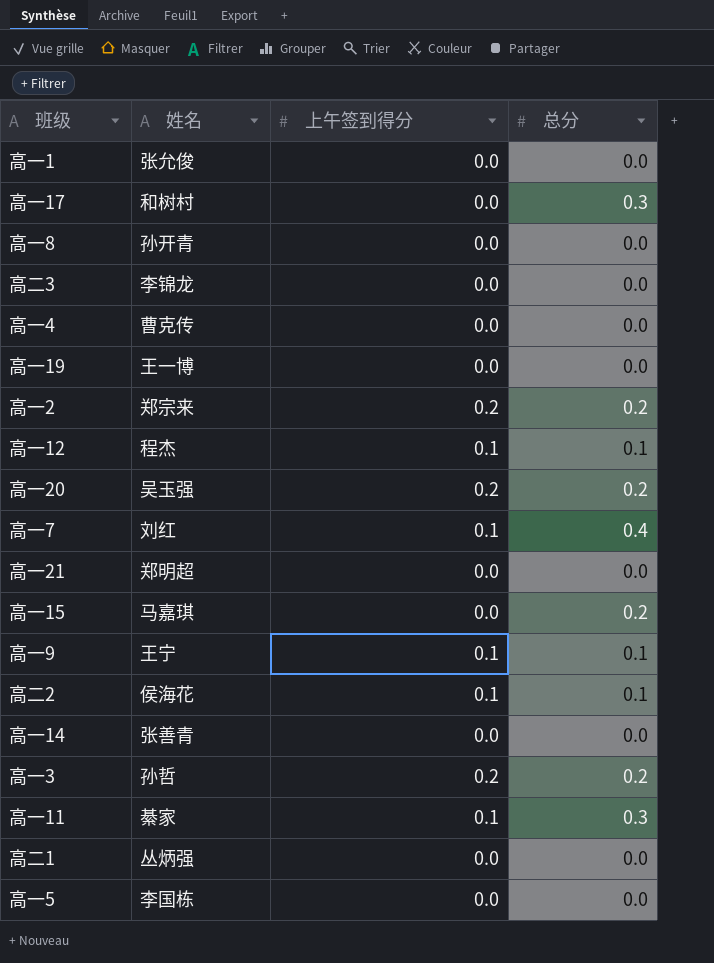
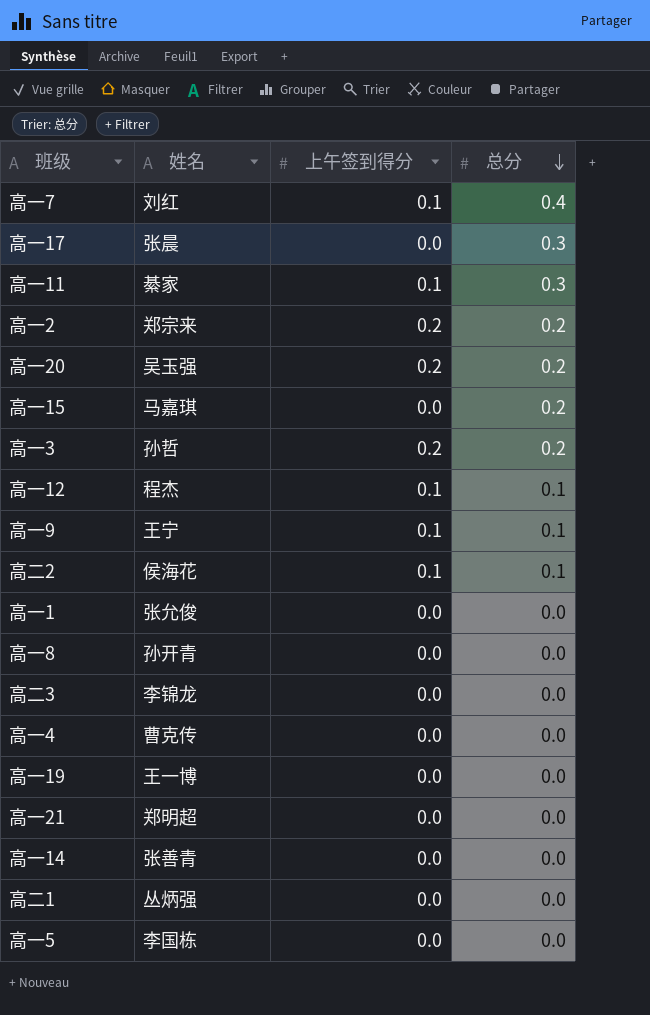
row order: none -> 总分 descending
高一17 | 姓名: 和树村 -> 张晨

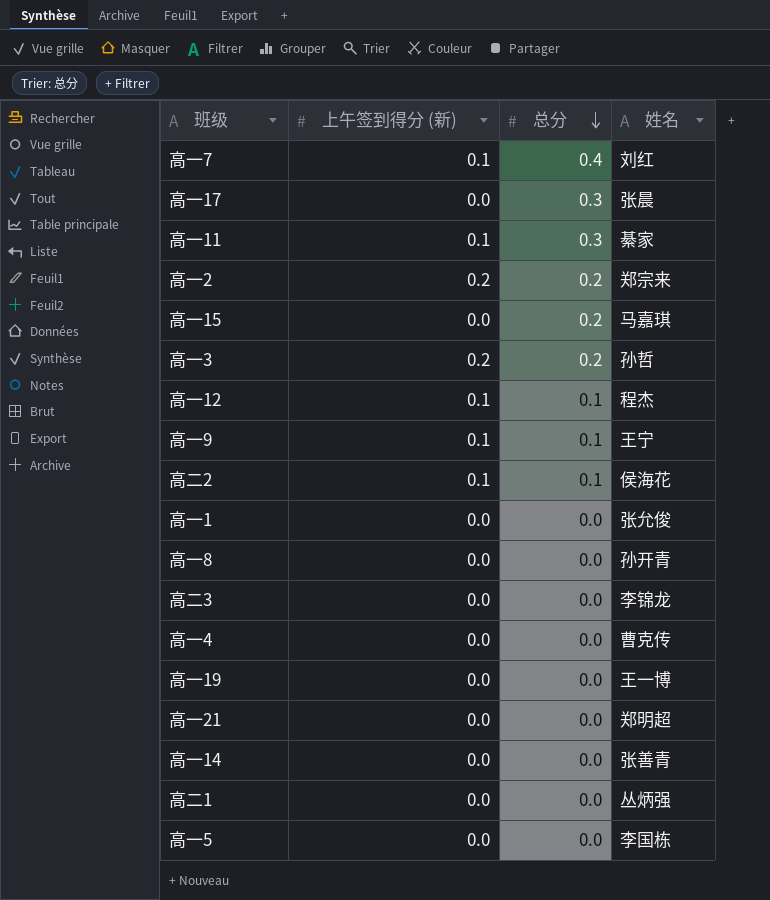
column name: 上午签到得分 -> 上午签到得分 (新)
column 姓名 | position: 2 -> 4
row 高一20: 吴玉强 | 0.2 | 0.2 -> none

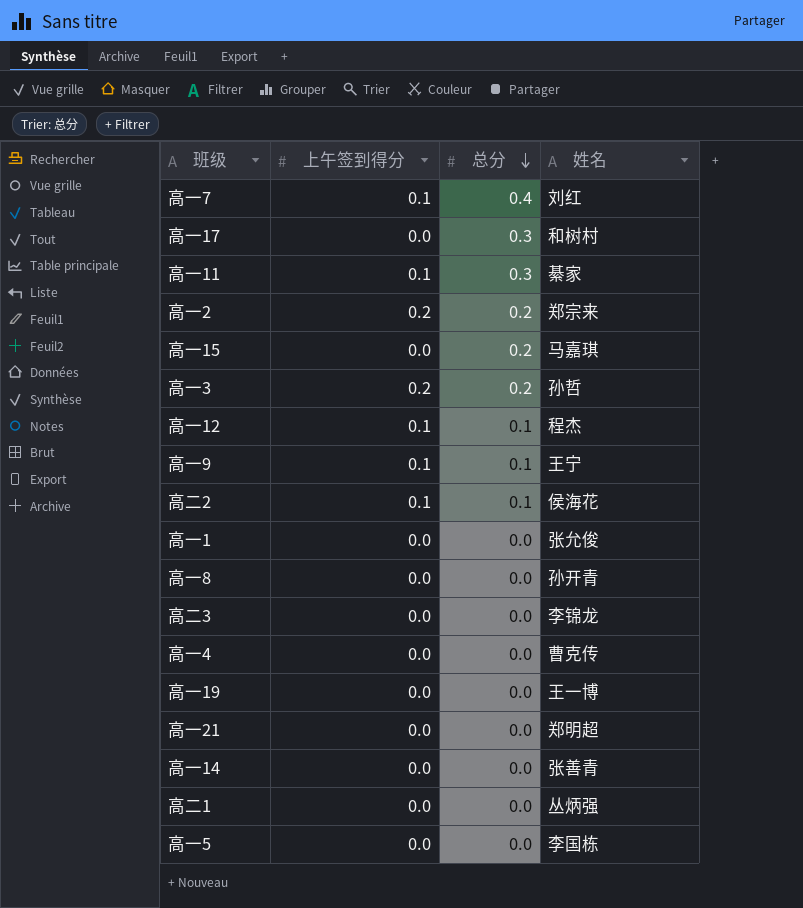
column name: 上午签到得分 (新) -> 上午签到得分
高一17 | 姓名: 张晨 -> 和树村

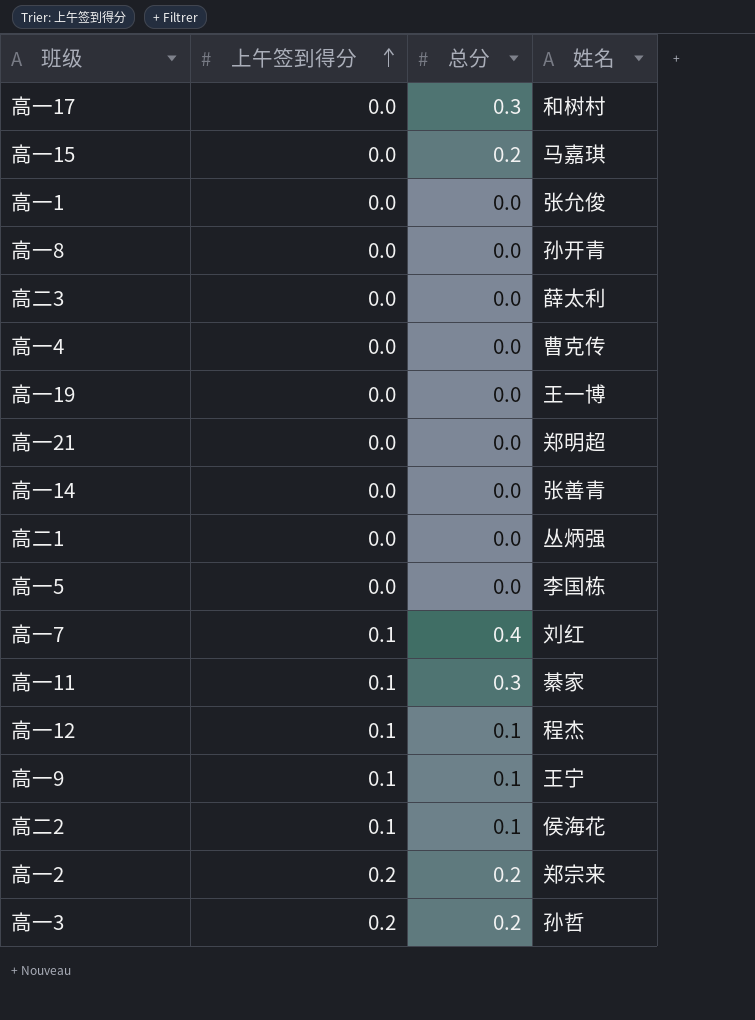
row order: 总分 descending -> 上午签到得分 ascending
高二3 | 姓名: 李锦龙 -> 薛太利

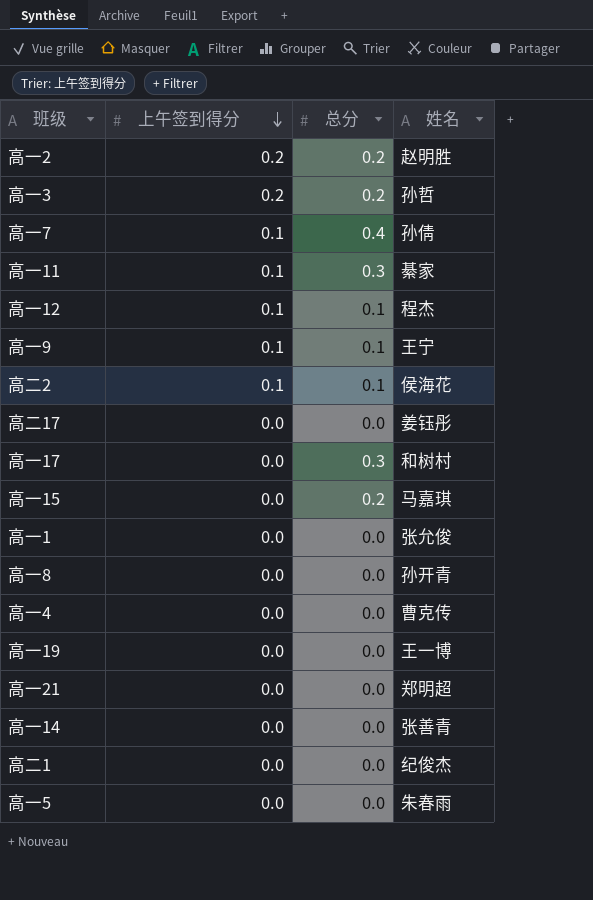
row order: 上午签到得分 ascending -> 上午签到得分 descending
row 高二3: 0.0 | 0.0 | 薛太利 -> none
高一2 | 姓名: 郑宗来 -> 赵明胜
高一7 | 姓名: 刘红 -> 孙倩
row 高二17: none -> 0.0 | 0.0 | 姜钰彤
高二1 | 姓名: 丛炳强 -> 纪俊杰
高一5 | 姓名: 李国栋 -> 朱春雨

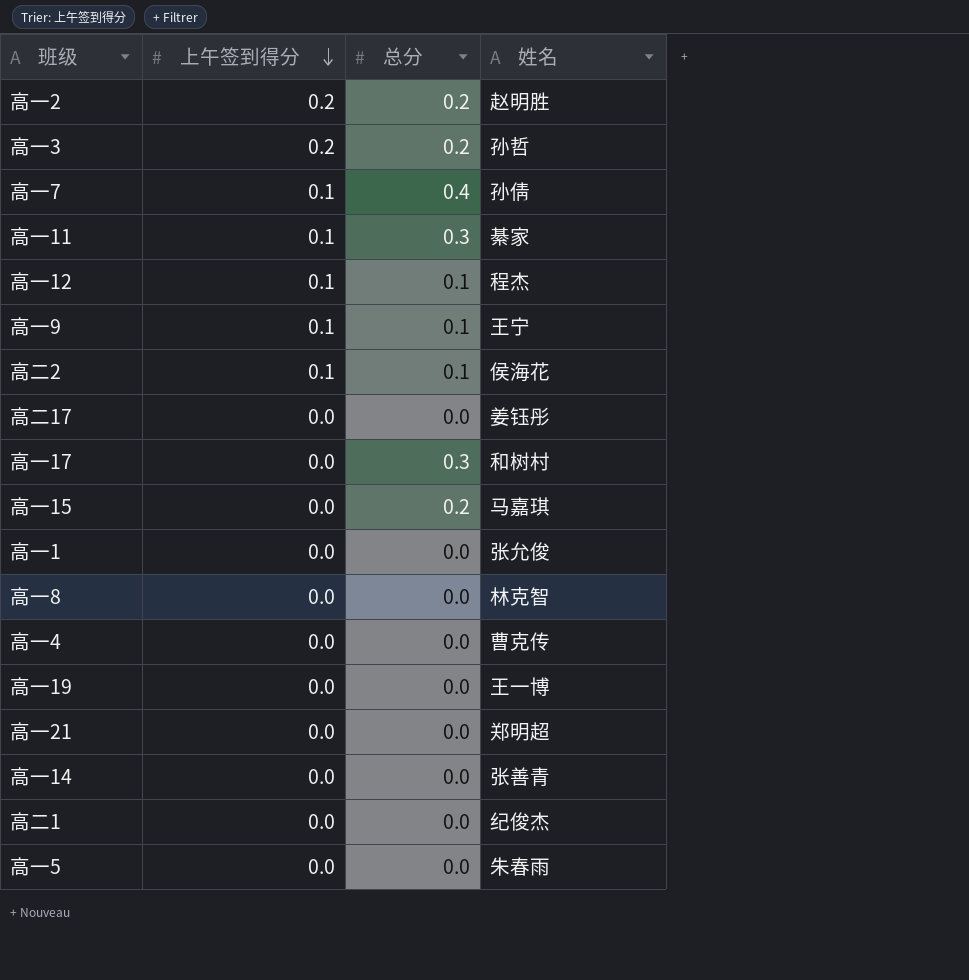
高一8 | 姓名: 孙开青 -> 林克智

